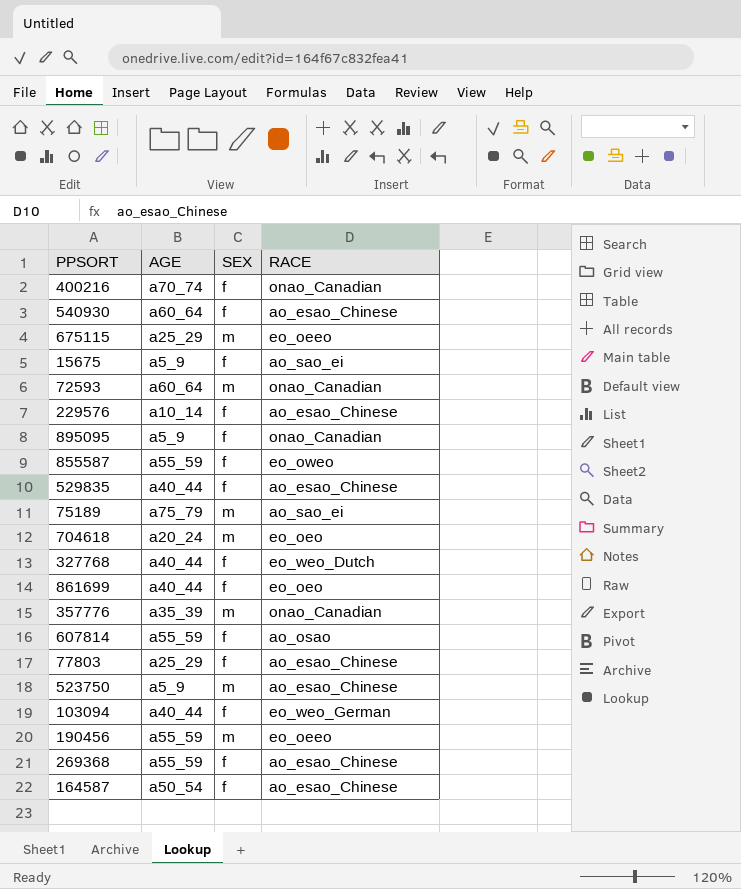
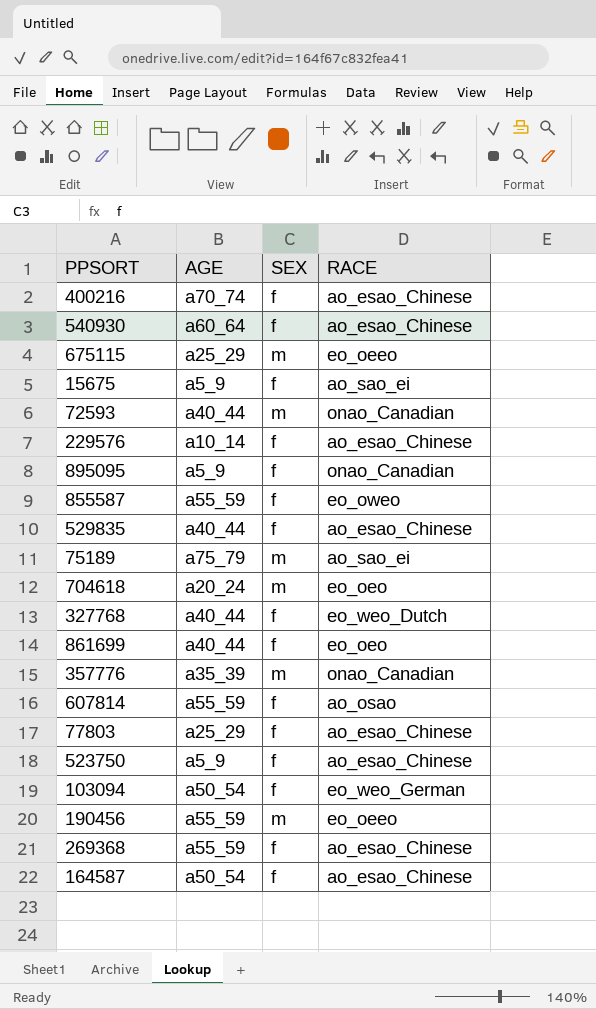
400216 | RACE: onao_Canadian -> ao_esao_Chinese
72593 | AGE: a60_64 -> a40_44
523750 | SEX: m -> f
103094 | AGE: a40_44 -> a50_54

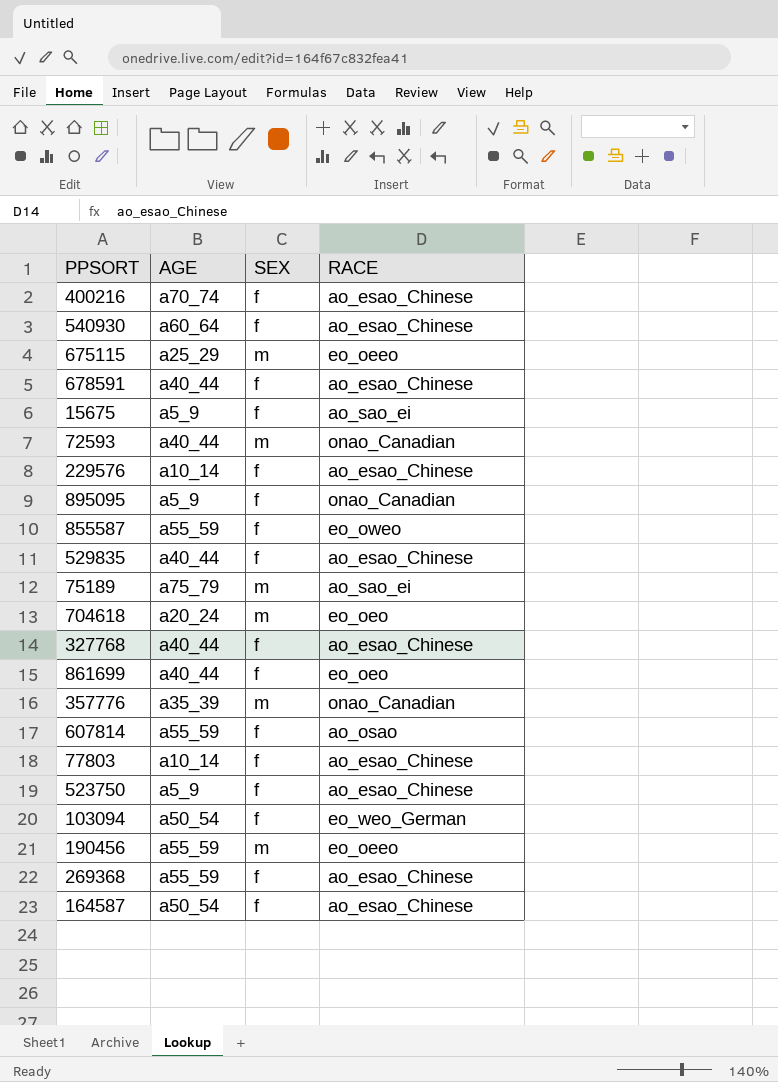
row 678591: none -> a40_44 | f | ao_esao_Chinese
327768 | RACE: eo_weo_Dutch -> ao_esao_Chinese
77803 | AGE: a25_29 -> a10_14

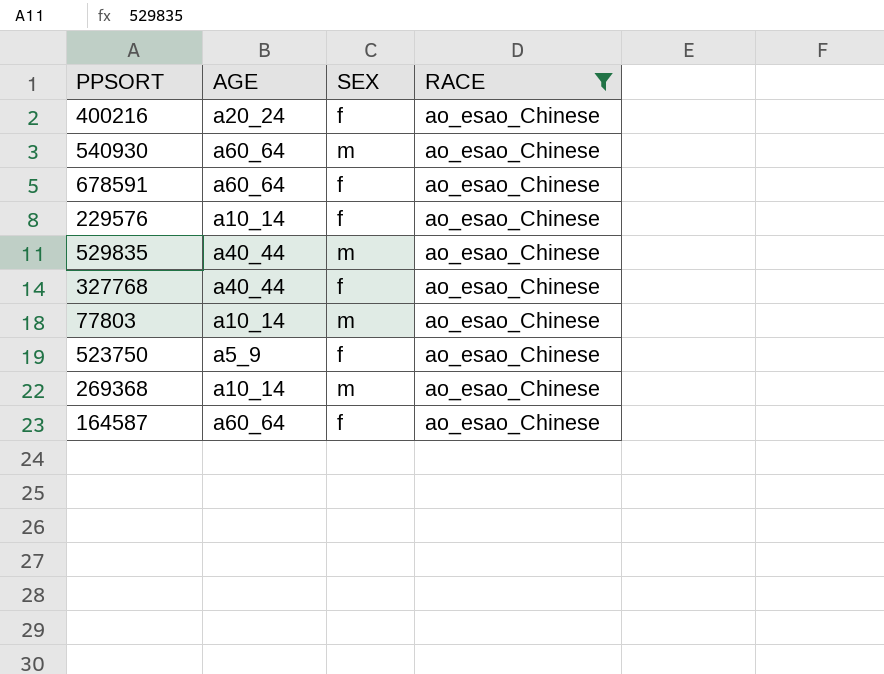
filter: none -> RACE = ao_esao_Chinese
400216 | AGE: a70_74 -> a20_24
540930 | SEX: f -> m
678591 | AGE: a40_44 -> a60_64
529835 | SEX: f -> m
77803 | SEX: f -> m
269368 | AGE: a55_59 -> a10_14
269368 | SEX: f -> m
164587 | AGE: a50_54 -> a60_64

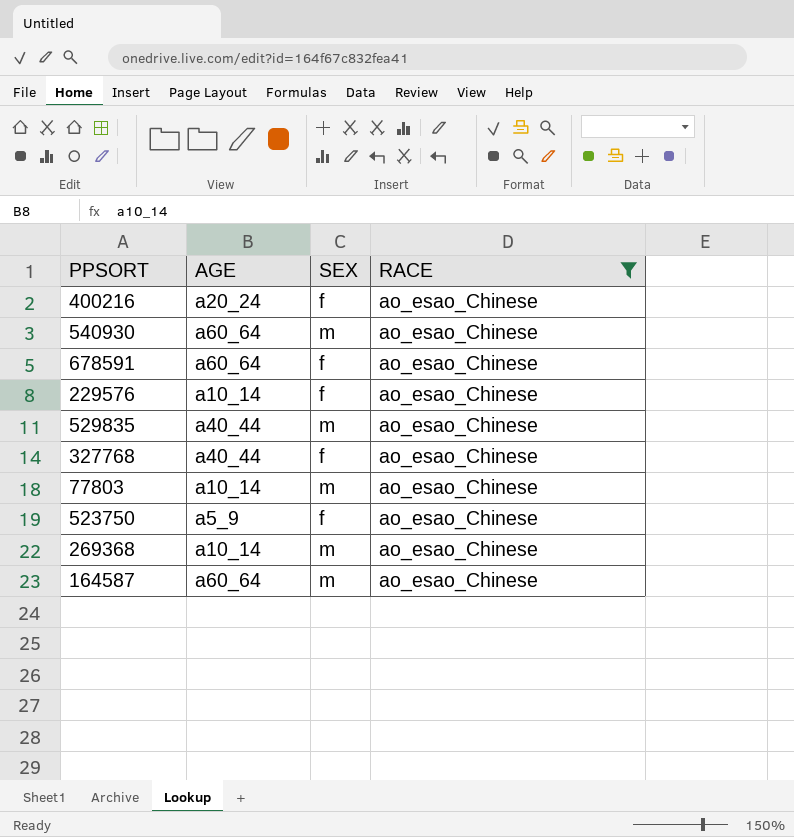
164587 | SEX: f -> m

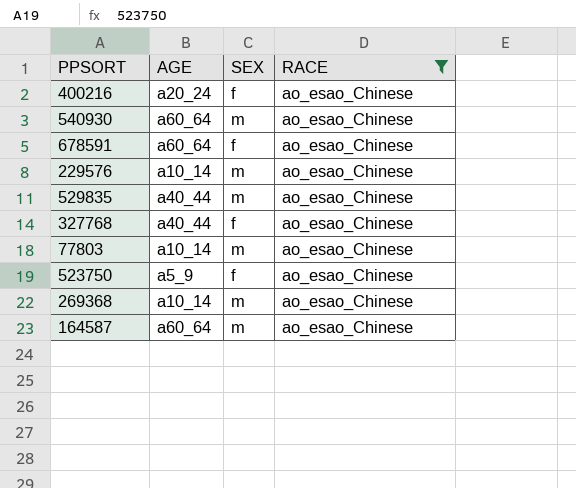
229576 | SEX: f -> m

